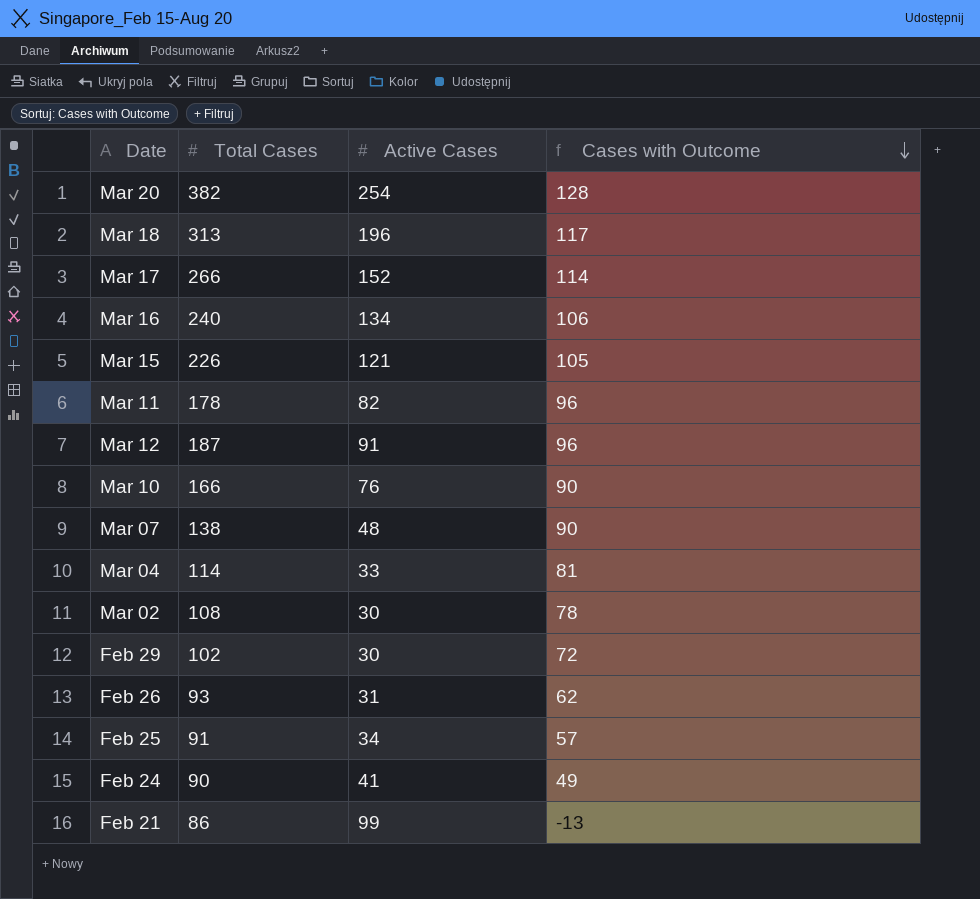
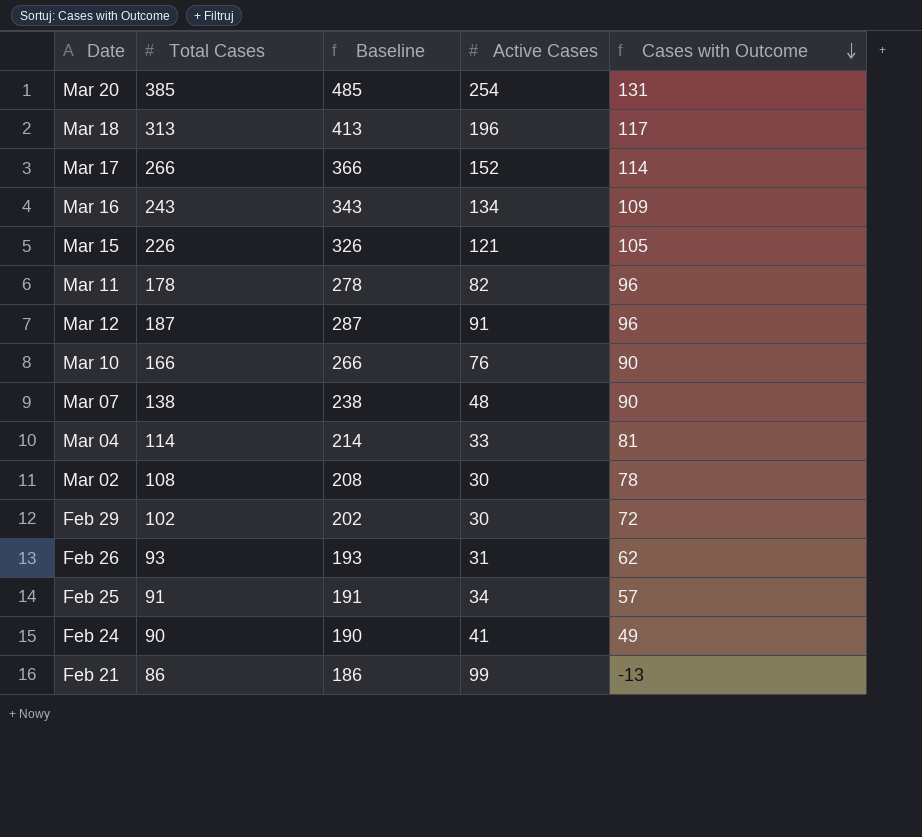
column Baseline | formula: none -> [Total Cases] + 100
Mar 20 | Total Cases: 382 -> 385
Mar 20 | Cases with Outcome: 128 -> 131
Mar 16 | Total Cases: 240 -> 243
Mar 16 | Cases with Outcome: 106 -> 109

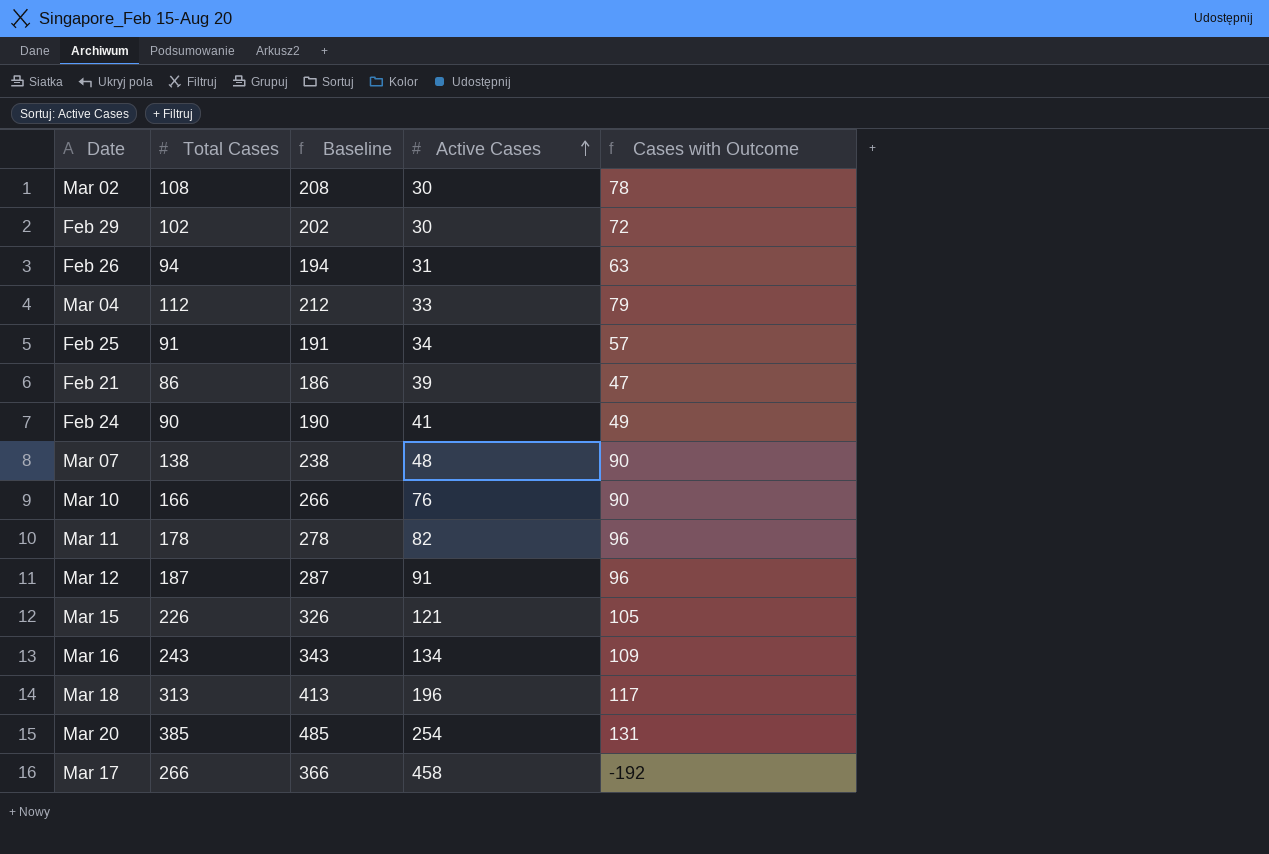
row order: Cases with Outcome descending -> Active Cases ascending
Feb 26 | Total Cases: 93 -> 94
Feb 26 | Baseline: 193 -> 194
Feb 26 | Cases with Outcome: 62 -> 63
Mar 04 | Total Cases: 114 -> 112
Mar 04 | Baseline: 214 -> 212
Mar 04 | Cases with Outcome: 81 -> 79
Feb 21 | Active Cases: 99 -> 39
Feb 21 | Cases with Outcome: -13 -> 47
Mar 17 | Active Cases: 152 -> 458
Mar 17 | Cases with Outcome: 114 -> -192

